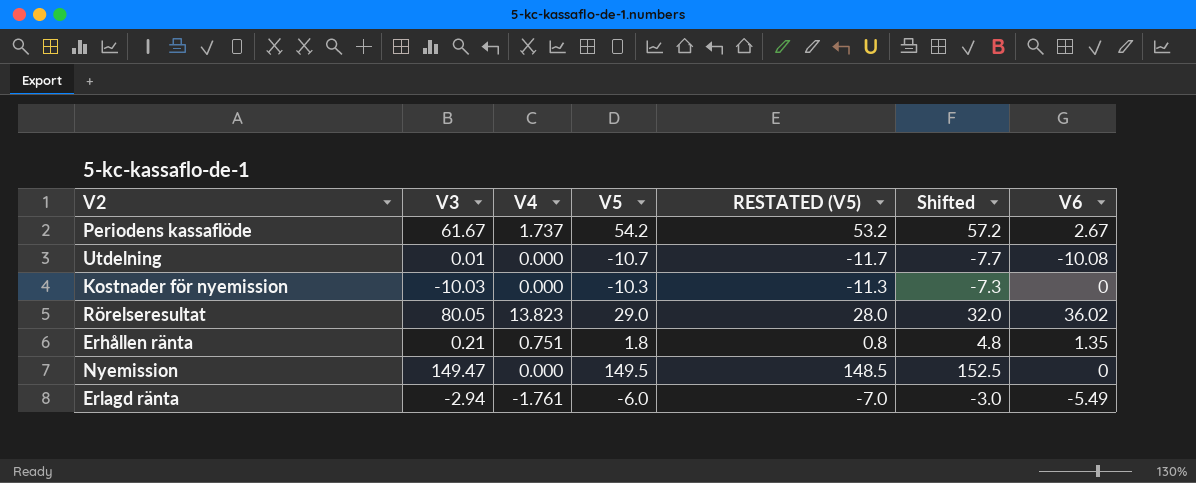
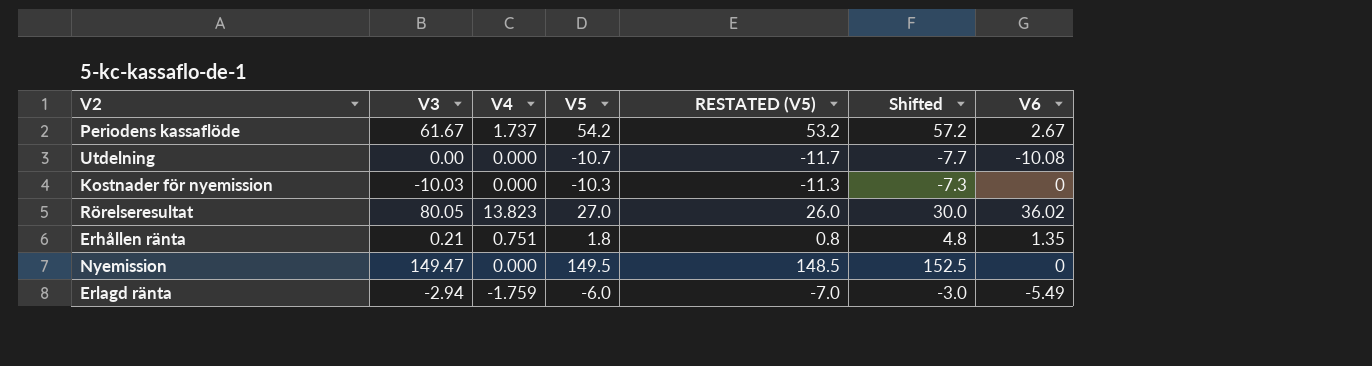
Utdelning | V3: 0.01 -> 0.00
Rörelseresultat | V5: 29.0 -> 27.0
Rörelseresultat | RESTATED (V5): 28.0 -> 26.0
Rörelseresultat | Shifted: 32.0 -> 30.0
Erlagd ränta | V4: -1.761 -> -1.759

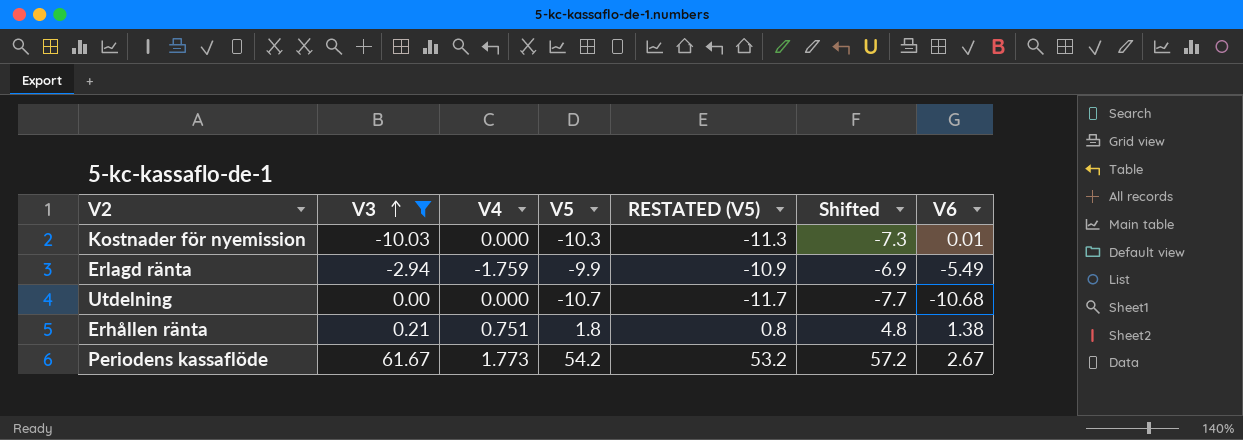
filter: none -> V3 <= 61.67
row order: none -> V3 ascending
Kostnader för nyemission | V6: 0 -> 0.01
Erlagd ränta | V5: -6.0 -> -9.9
Erlagd ränta | RESTATED (V5): -7.0 -> -10.9
Erlagd ränta | Shifted: -3.0 -> -6.9
Utdelning | V6: -10.08 -> -10.68
Erhållen ränta | V6: 1.35 -> 1.38
Periodens kassaflöde | V4: 1.737 -> 1.773

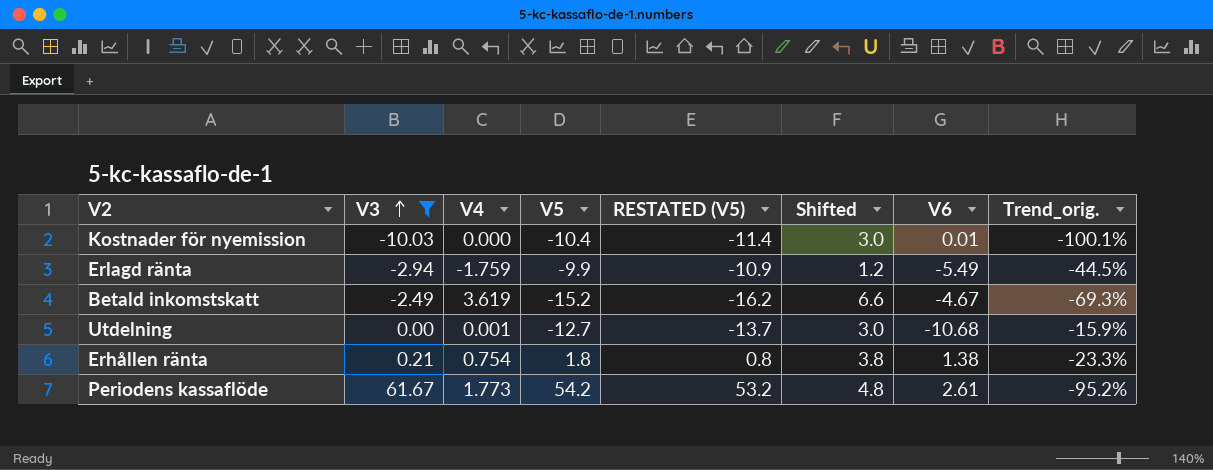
column Shifted | formula: [V5] + 3 -> [V4] + 3
column Trend_orig. | formula: none -> ([V6] - [V5]) / [V5]
Kostnader för nyemission | V5: -10.3 -> -10.4
Kostnader för nyemission | RESTATED (V5): -11.3 -> -11.4
row Betald inkomstskatt: none -> -2.49 | 3.619 | -15.2 | -16.2 | 6.6 | -4.67 | -69.3%
Utdelning | V4: 0.000 -> 0.001
Utdelning | V5: -10.7 -> -12.7
Utdelning | RESTATED (V5): -11.7 -> -13.7
Erhållen ränta | V4: 0.751 -> 0.754
Periodens kassaflöde | V6: 2.67 -> 2.61

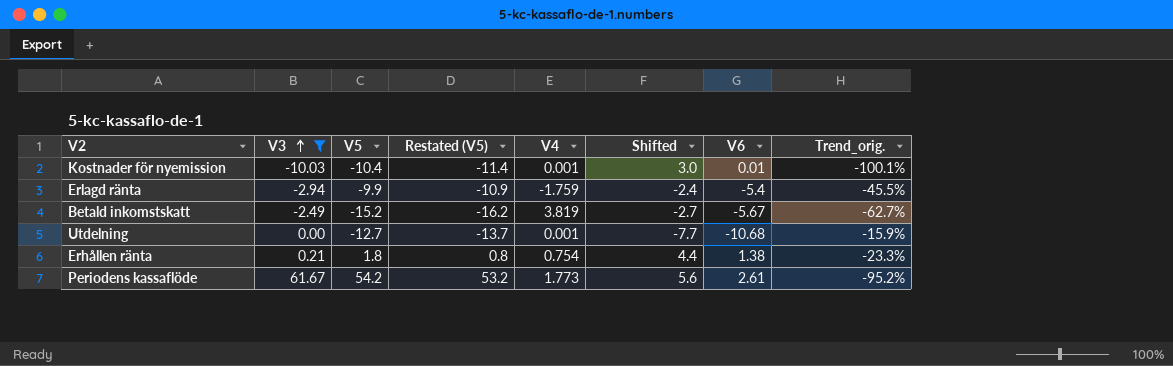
column name: RESTATED (V5) -> Restated (V5)
column V4 | position: 3 -> 5
column Shifted | formula: [V4] + 3 -> [V6] + 3
Kostnader för nyemission | V4: 0.000 -> 0.001
Erlagd ränta | V6: -5.49 -> -5.4
Erlagd ränta | Trend_orig.: -44.5% -> -45.5%
Betald inkomstskatt | V4: 3.619 -> 3.819
Betald inkomstskatt | V6: -4.67 -> -5.67
Betald inkomstskatt | Trend_orig.: -69.3% -> -62.7%

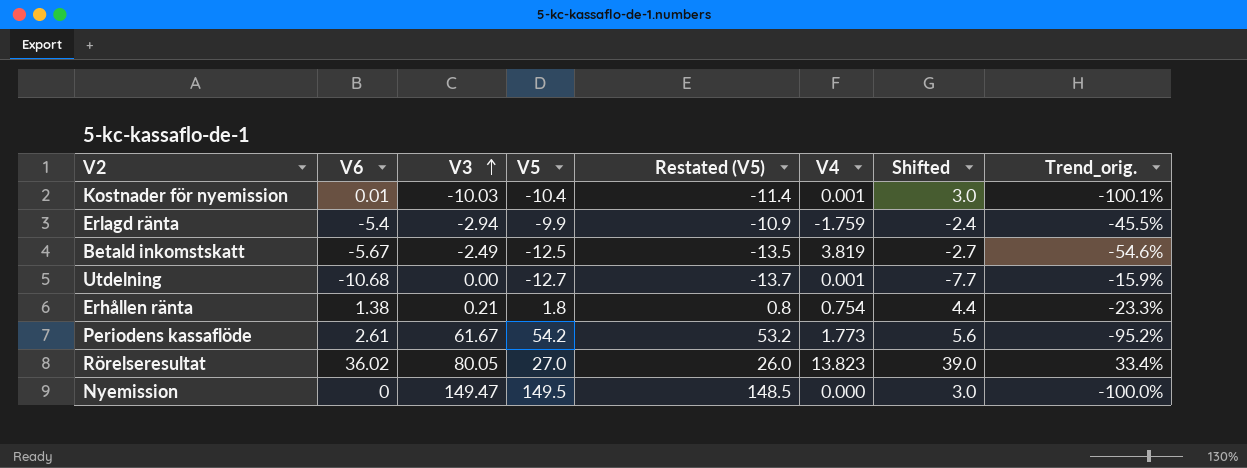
filter: V3 <= 61.67 -> none
column V6 | position: 7 -> 2
Betald inkomstskatt | V5: -15.2 -> -12.5
Betald inkomstskatt | Restated (V5): -16.2 -> -13.5
Betald inkomstskatt | Trend_orig.: -62.7% -> -54.6%

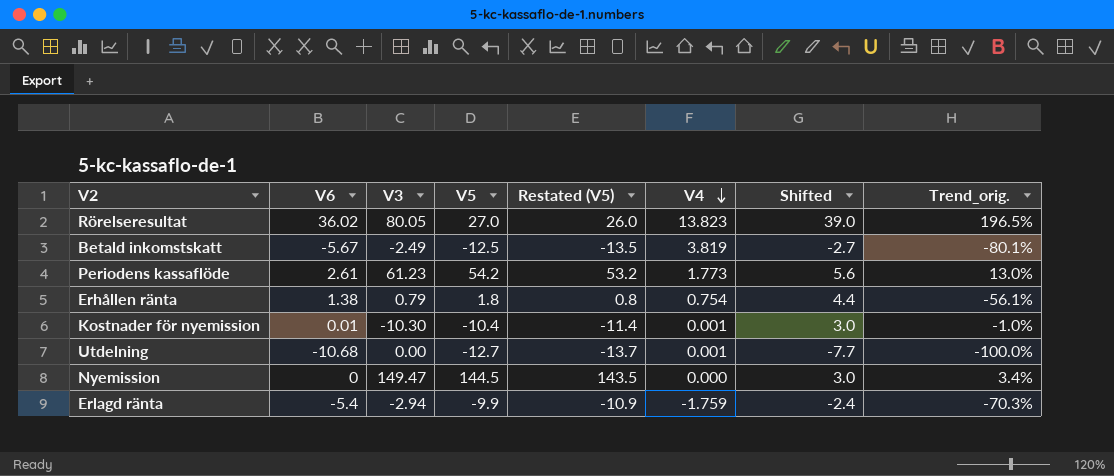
row order: V3 ascending -> V4 descending
column Trend_orig. | formula: ([V6] - [V5]) / [V5] -> ([V3] - [V5]) / [V5]
Periodens kassaflöde | V3: 61.67 -> 61.23
Erhållen ränta | V3: 0.21 -> 0.79
Kostnader för nyemission | V3: -10.03 -> -10.30
Nyemission | V5: 149.5 -> 144.5
Nyemission | Restated (V5): 148.5 -> 143.5

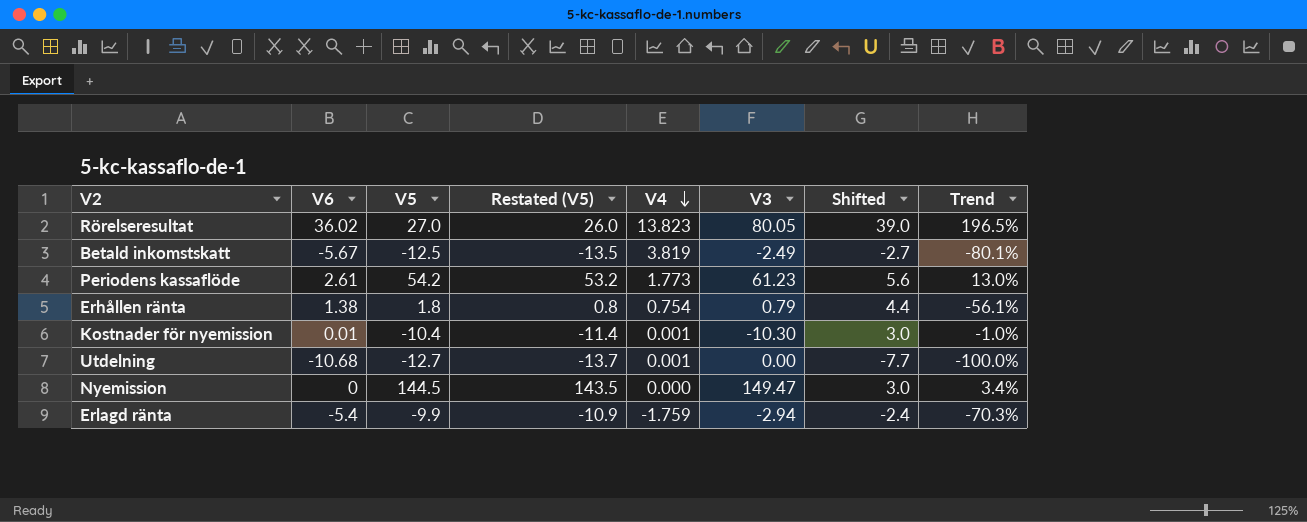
column V3 | position: 3 -> 6
column name: Trend_orig. -> Trend

